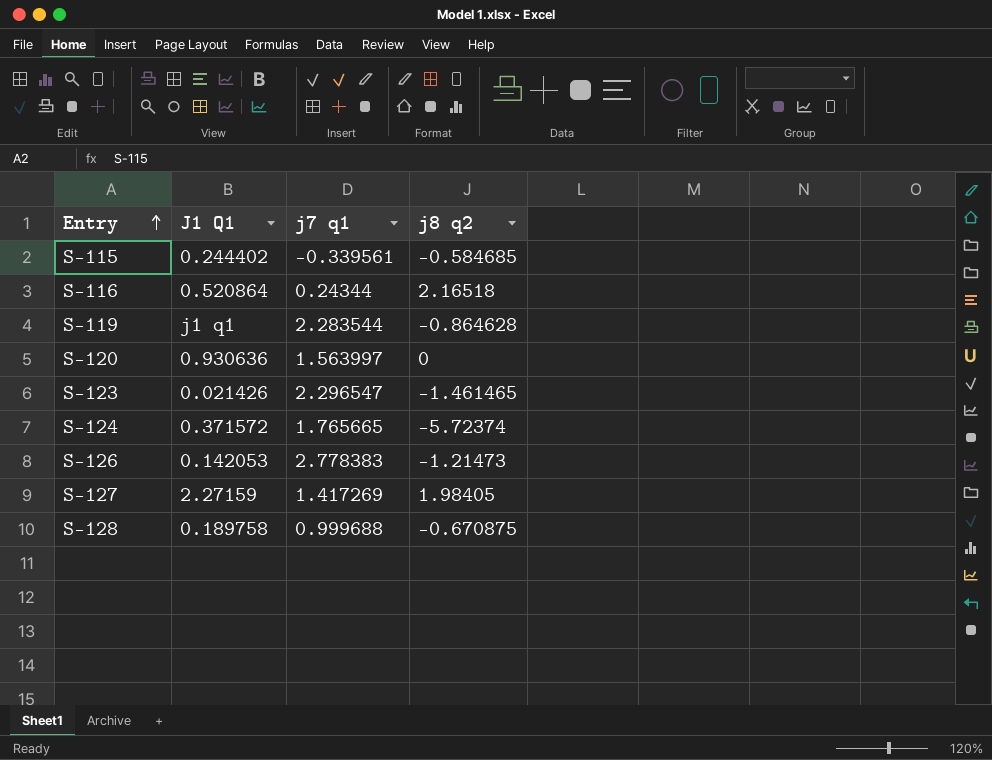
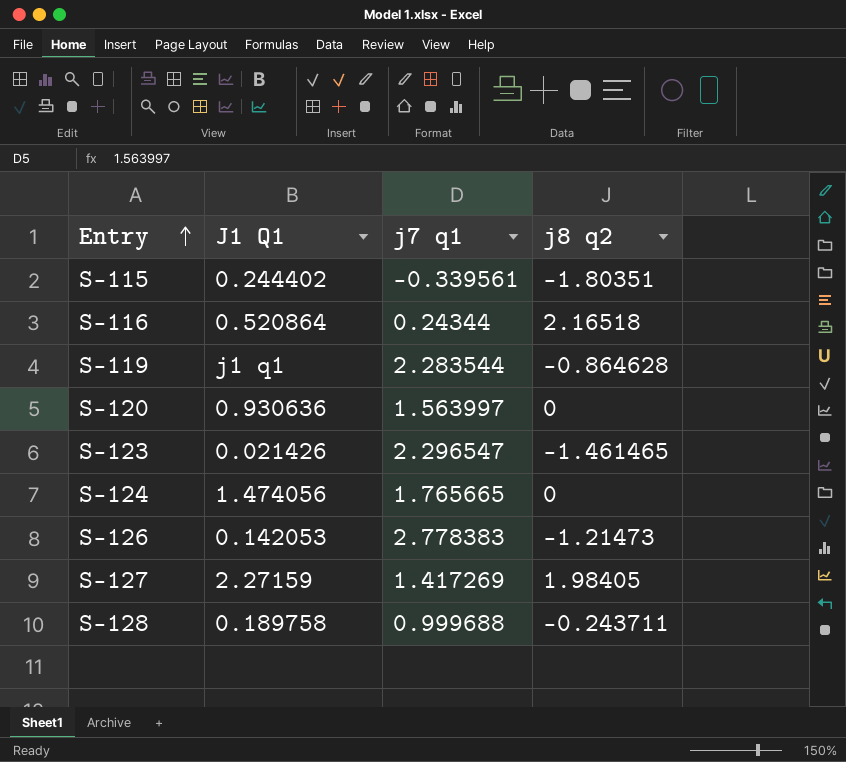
S-115 | j8 q2: -0.584685 -> -1.80351
S-124 | J1 Q1: 0.371572 -> 1.474056
S-124 | j8 q2: -5.72374 -> 0
S-128 | j8 q2: -0.670875 -> -0.243711

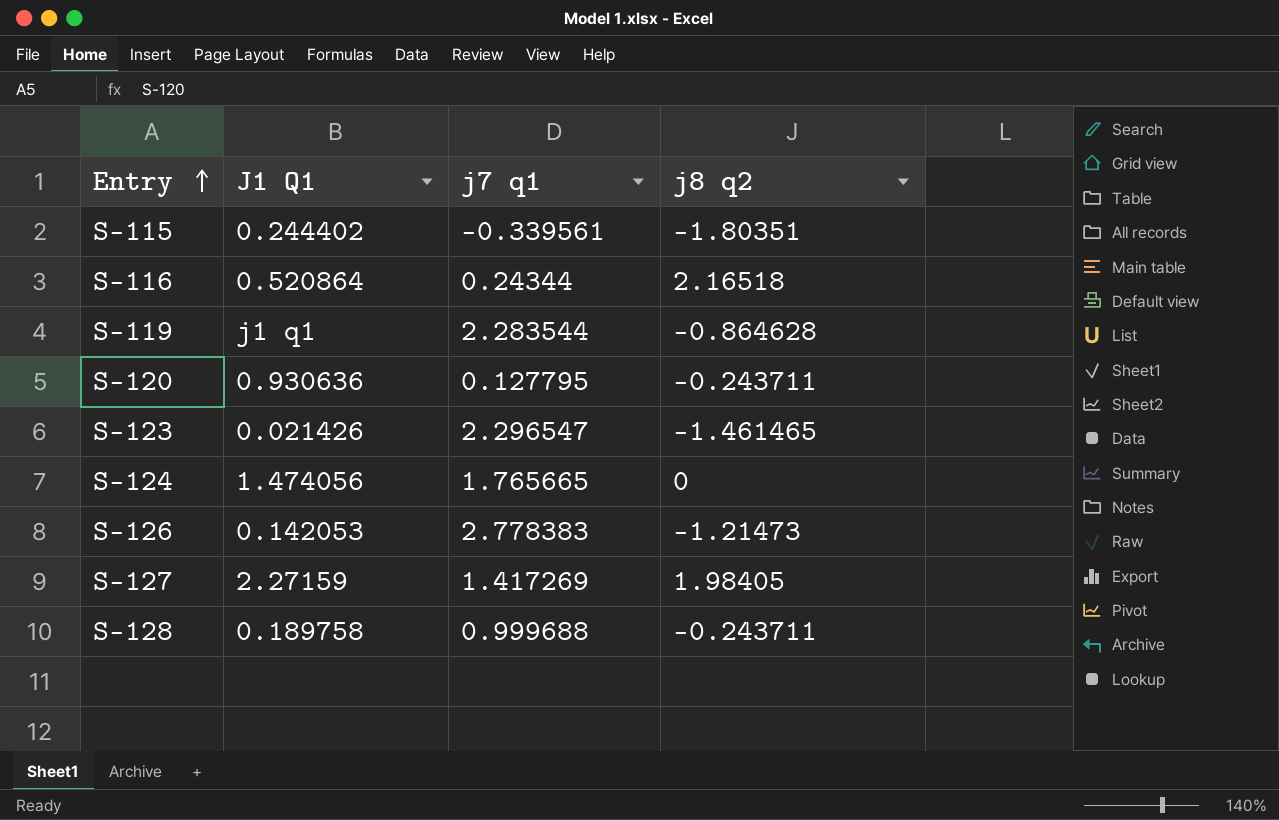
S-120 | j7 q1: 1.563997 -> 0.127795
S-120 | j8 q2: 0 -> -0.243711

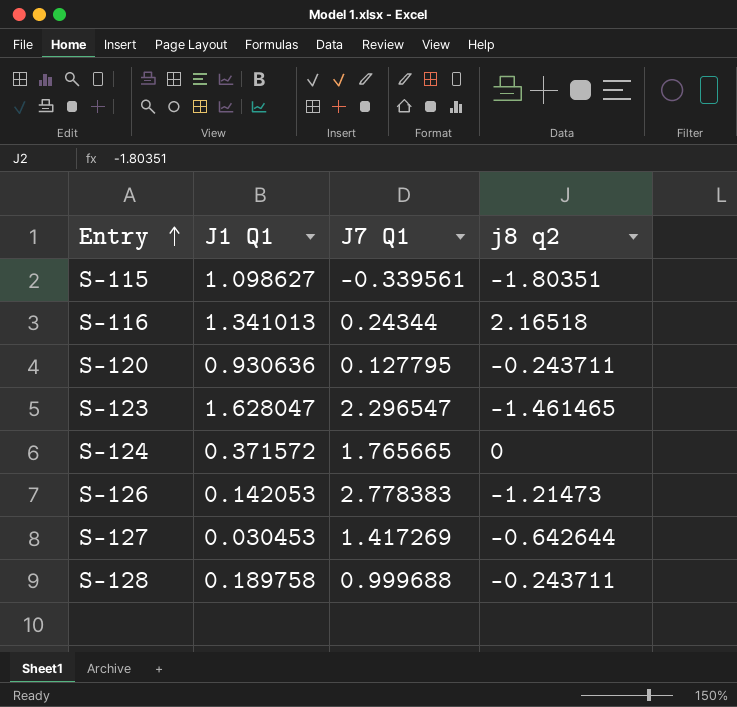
column name: j7 q1 -> J7 Q1
row S-119: j1 q1 | 2.283544 | -0.864628 -> none
S-115 | J1 Q1: 0.244402 -> 1.098627
S-116 | J1 Q1: 0.520864 -> 1.341013
S-123 | J1 Q1: 0.021426 -> 1.628047
S-124 | J1 Q1: 1.474056 -> 0.371572
S-127 | J1 Q1: 2.27159 -> 0.030453
S-127 | j8 q2: 1.98405 -> -0.642644

